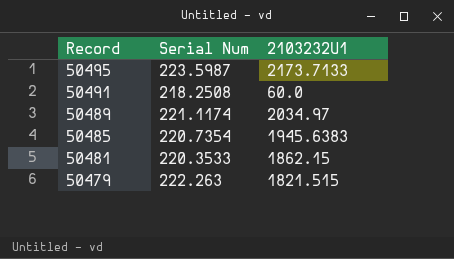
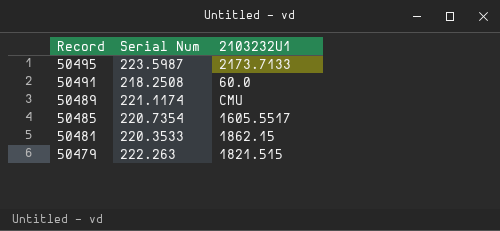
50489 | 2103232U1: 2034.97 -> CMU
50485 | 2103232U1: 1945.6383 -> 1605.5517

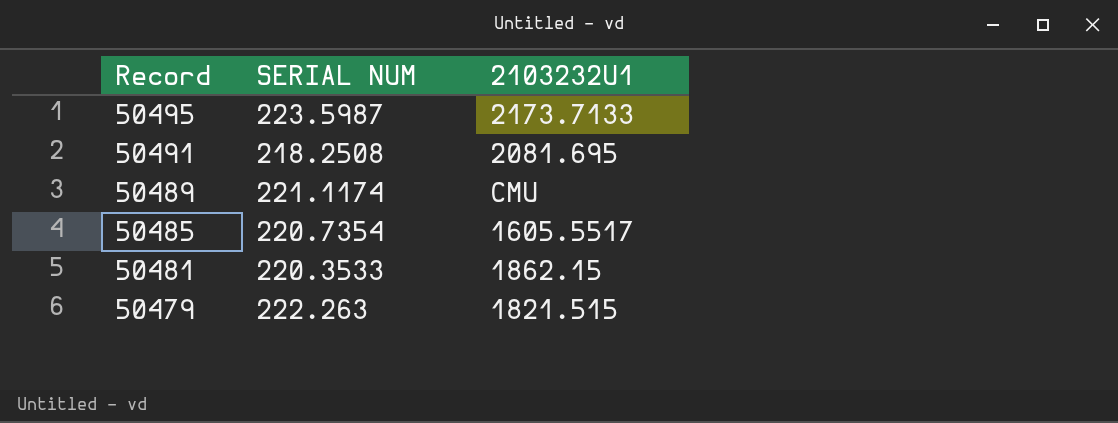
column name: Serial Num -> SERIAL NUM
50491 | 2103232U1: 60.0 -> 2081.695

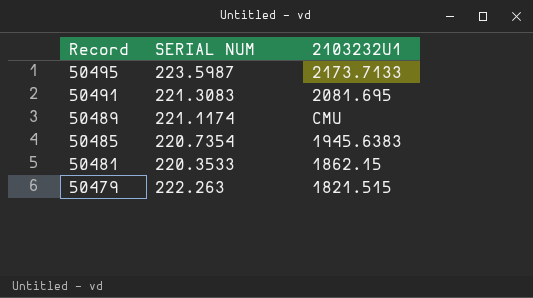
50491 | SERIAL NUM: 218.2508 -> 221.3083
50485 | 2103232U1: 1605.5517 -> 1945.6383

